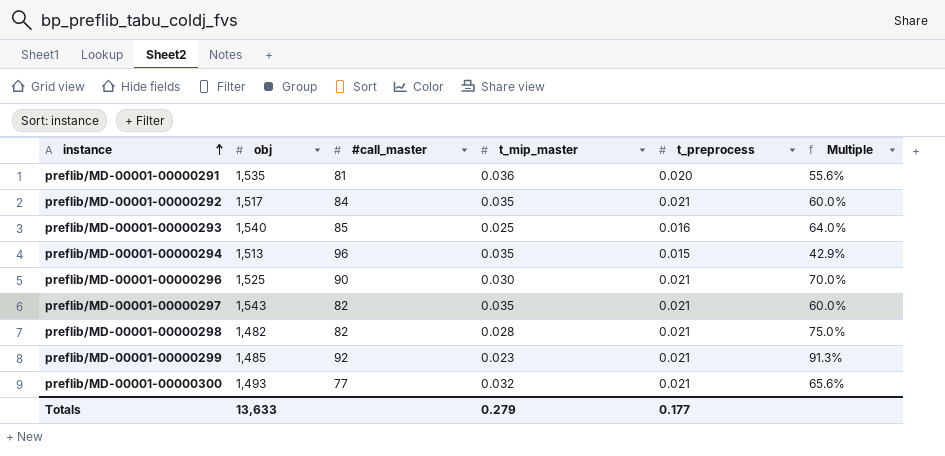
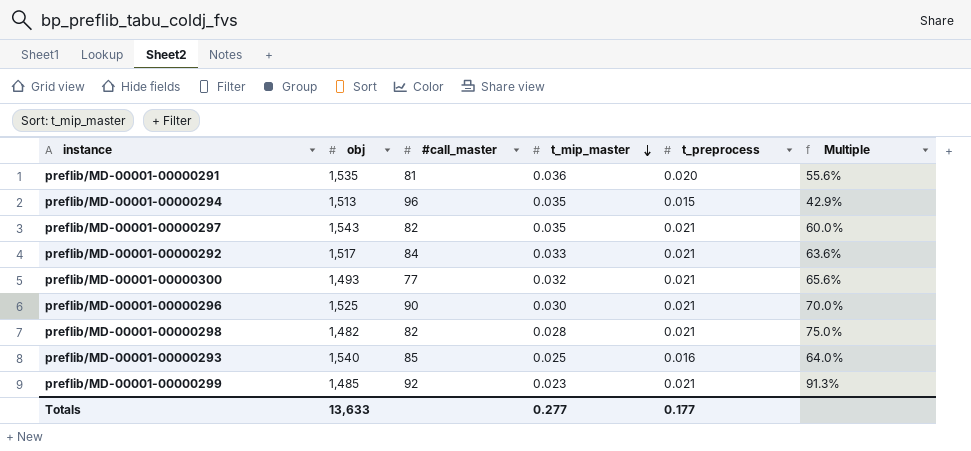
row order: instance ascending -> t_mip_master descending
preflib/MD-00001-00000292 | t_mip_master: 0.035 -> 0.033
preflib/MD-00001-00000292 | Multiple: 60.0% -> 63.6%
Totals | t_mip_master: 0.279 -> 0.277

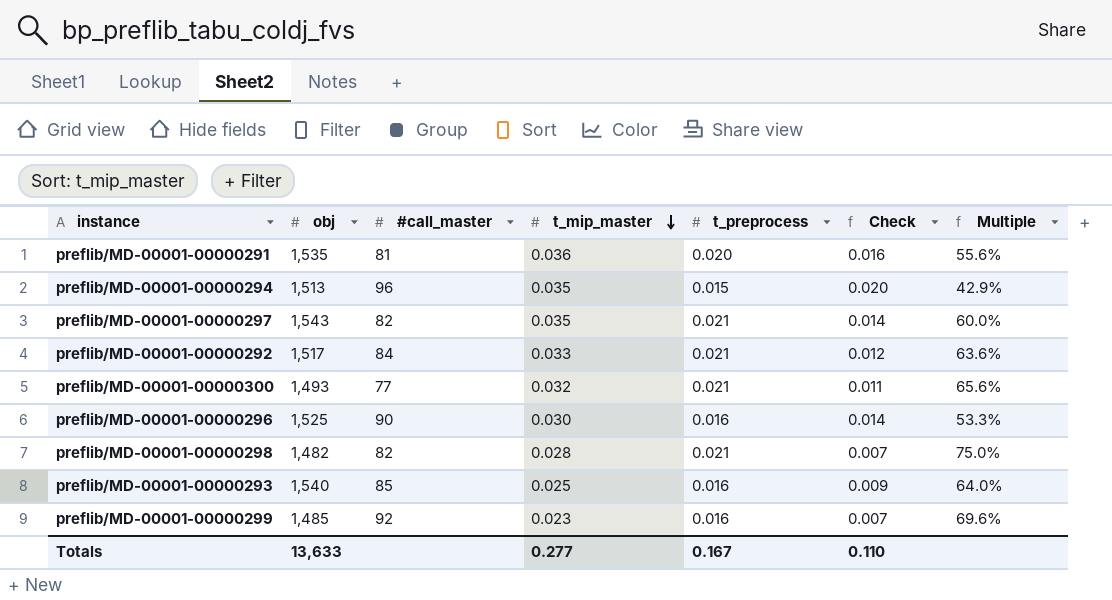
column Check | formula: none -> [t_mip_master] - [t_preprocess]
preflib/MD-00001-00000296 | t_preprocess: 0.021 -> 0.016
preflib/MD-00001-00000296 | Multiple: 70.0% -> 53.3%
preflib/MD-00001-00000299 | t_preprocess: 0.021 -> 0.016
preflib/MD-00001-00000299 | Multiple: 91.3% -> 69.6%
Totals | t_preprocess: 0.177 -> 0.167

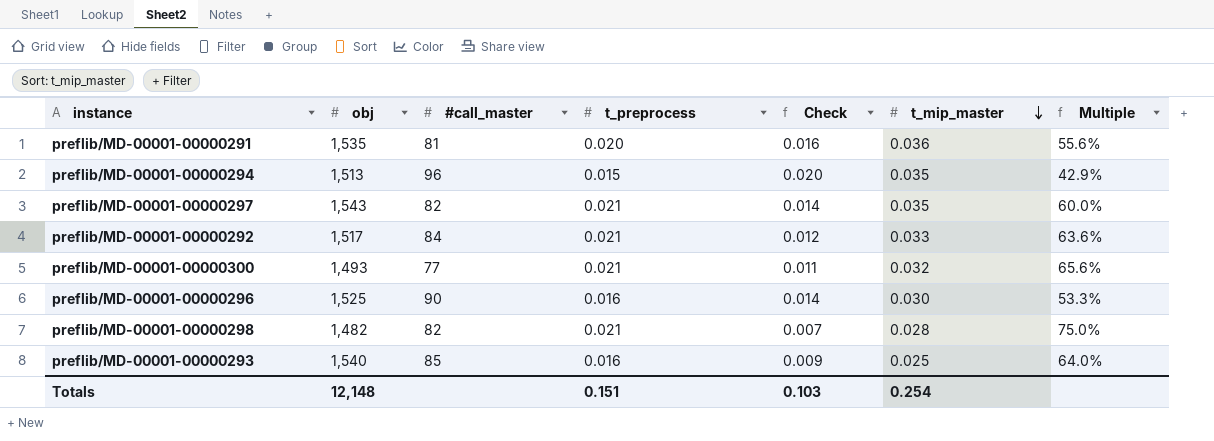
column t_mip_master | position: 4 -> 6
row preflib/MD-00001-00000299: 1,485 | 92 | 0.023 | 0.016 | 0.007 | 69.6% -> none
Totals | obj: 13,633 -> 12,148
Totals | t_preprocess: 0.167 -> 0.151
Totals | Check: 0.110 -> 0.103
Totals | t_mip_master: 0.277 -> 0.254

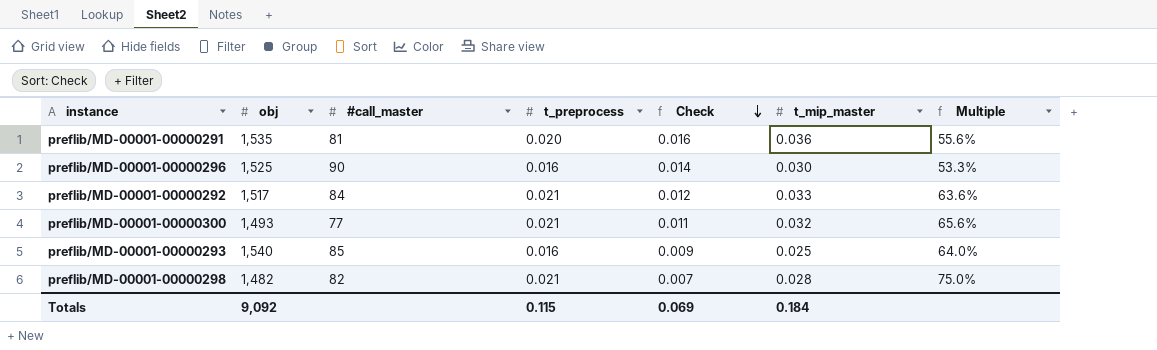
row order: t_mip_master descending -> Check descending
row preflib/MD-00001-00000294: 1,513 | 96 | 0.015 | 0.020 | 0.035 | 42.9% -> none
row preflib/MD-00001-00000297: 1,543 | 82 | 0.021 | 0.014 | 0.035 | 60.0% -> none
Totals | obj: 12,148 -> 9,092
Totals | t_preprocess: 0.151 -> 0.115
Totals | Check: 0.103 -> 0.069
Totals | t_mip_master: 0.254 -> 0.184

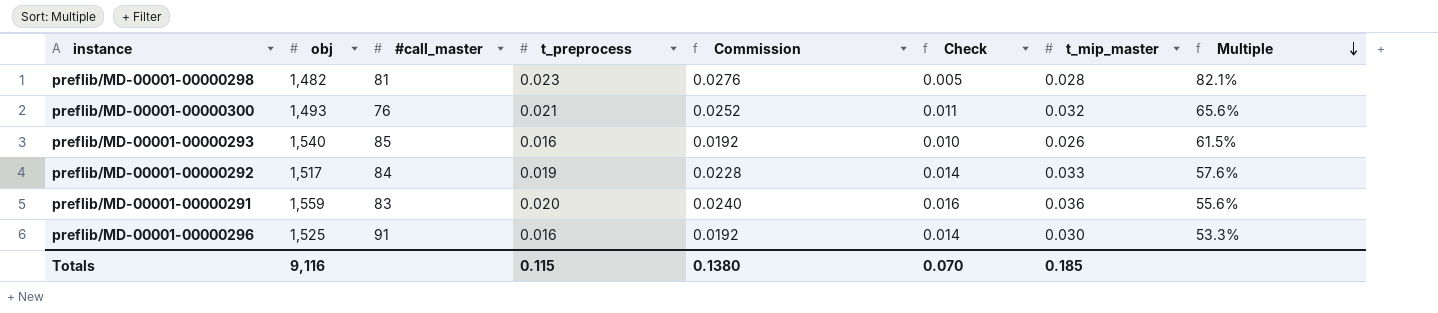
row order: Check descending -> Multiple descending
column Commission | formula: none -> [t_preprocess] * 1.2
preflib/MD-00001-00000298 | #call_master: 82 -> 81
preflib/MD-00001-00000298 | t_preprocess: 0.021 -> 0.023
preflib/MD-00001-00000298 | Check: 0.007 -> 0.005
preflib/MD-00001-00000298 | Multiple: 75.0% -> 82.1%
preflib/MD-00001-00000300 | #call_master: 77 -> 76
preflib/MD-00001-00000293 | Check: 0.009 -> 0.010
preflib/MD-00001-00000293 | t_mip_master: 0.025 -> 0.026
preflib/MD-00001-00000293 | Multiple: 64.0% -> 61.5%
preflib/MD-00001-00000292 | t_preprocess: 0.021 -> 0.019
preflib/MD-00001-00000292 | Check: 0.012 -> 0.014
preflib/MD-00001-00000292 | Multiple: 63.6% -> 57.6%
preflib/MD-00001-00000291 | obj: 1,535 -> 1,559
preflib/MD-00001-00000291 | #call_master: 81 -> 83
preflib/MD-00001-00000296 | #call_master: 90 -> 91
Totals | obj: 9,092 -> 9,116
Totals | Check: 0.069 -> 0.070
Totals | t_mip_master: 0.184 -> 0.185

